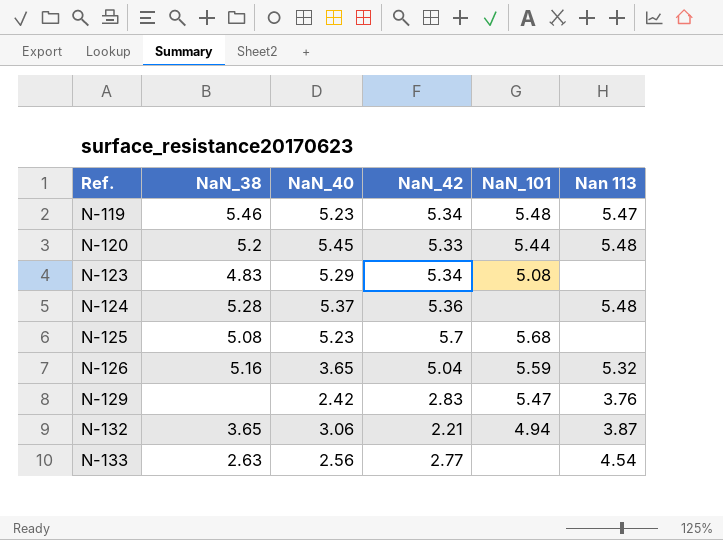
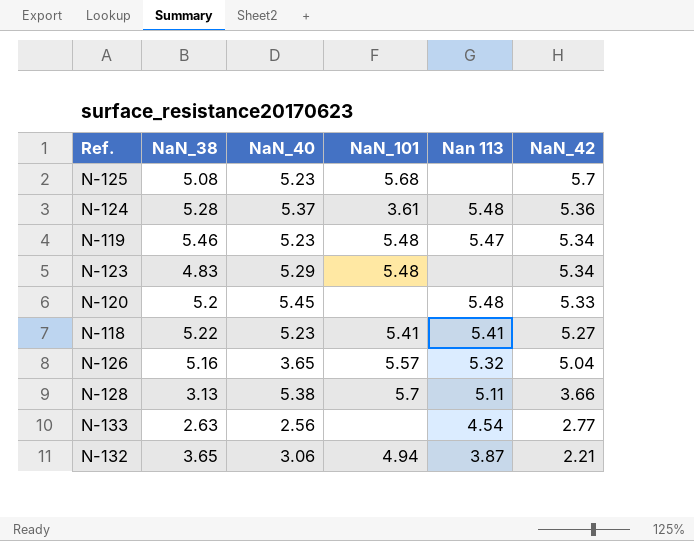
row order: Ref. ascending -> NaN_42 descending
column NaN_42 | position: 4 -> 6
row N-129: none | 2.42 | 2.83 | 5.47 | 3.76 -> none
N-124 | NaN_101: none -> 3.61
N-123 | NaN_101: 5.08 -> 5.48
N-120 | NaN_101: 5.44 -> none
row N-118: none -> 5.22 | 5.23 | 5.41 | 5.41 | 5.27
N-126 | NaN_101: 5.59 -> 5.57
row N-128: none -> 3.13 | 5.38 | 5.7 | 5.11 | 3.66

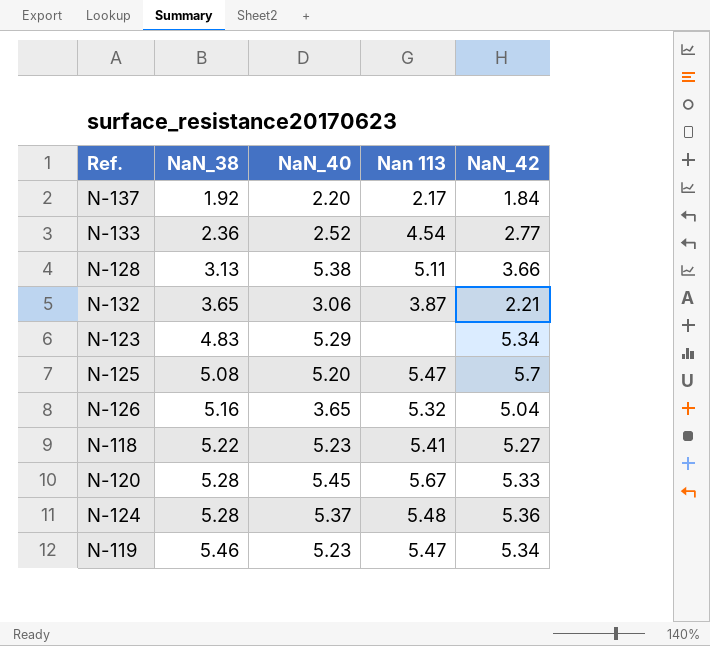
row order: NaN_42 descending -> NaN_38 ascending
column NaN_101 | position: 4 -> none
row N-137: none -> 1.92 | 2.20 | 2.17 | 1.84
N-133 | NaN_38: 2.63 -> 2.36
N-133 | NaN_40: 2.56 -> 2.52
N-125 | NaN_40: 5.23 -> 5.20
N-125 | Nan 113: none -> 5.47
N-120 | NaN_38: 5.2 -> 5.28
N-120 | Nan 113: 5.48 -> 5.67

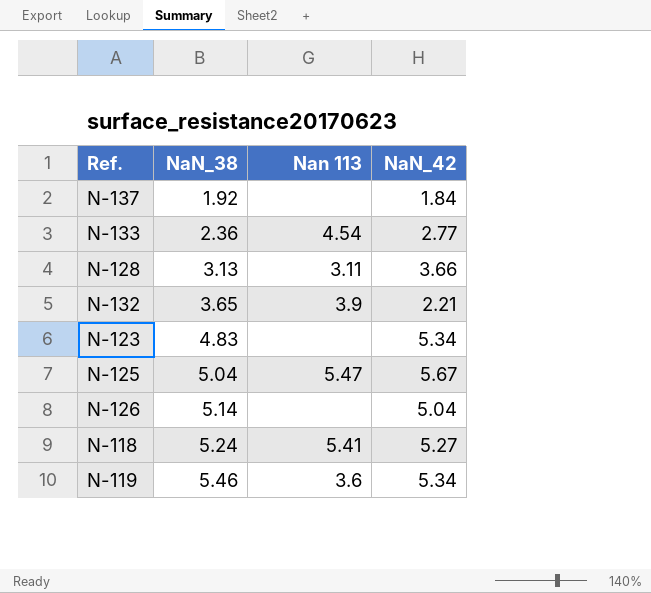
column NaN_40 | position: 3 -> none
row N-120: 5.28 | 5.45 | 5.67 | 5.33 -> none
row N-124: 5.28 | 5.37 | 5.48 | 5.36 -> none
N-137 | Nan 113: 2.17 -> none
N-128 | Nan 113: 5.11 -> 3.11
N-132 | Nan 113: 3.87 -> 3.9
N-125 | NaN_38: 5.08 -> 5.04
N-125 | NaN_42: 5.7 -> 5.67
N-126 | NaN_38: 5.16 -> 5.14
N-126 | Nan 113: 5.32 -> none
N-118 | NaN_38: 5.22 -> 5.24
N-119 | Nan 113: 5.47 -> 3.6

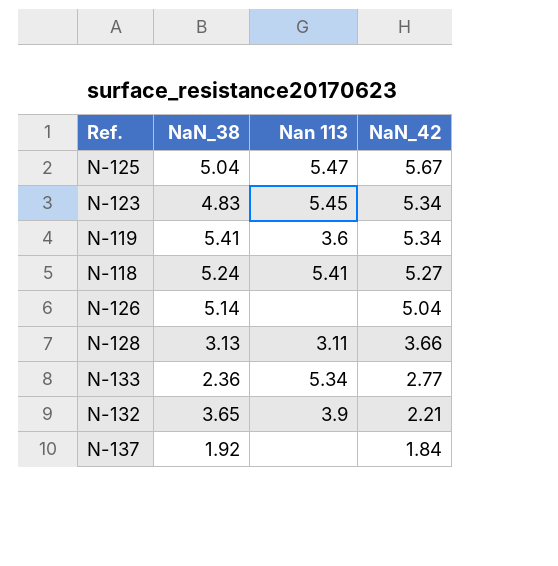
row order: NaN_38 ascending -> NaN_42 descending
N-123 | Nan 113: none -> 5.45
N-119 | NaN_38: 5.46 -> 5.41
N-133 | Nan 113: 4.54 -> 5.34

